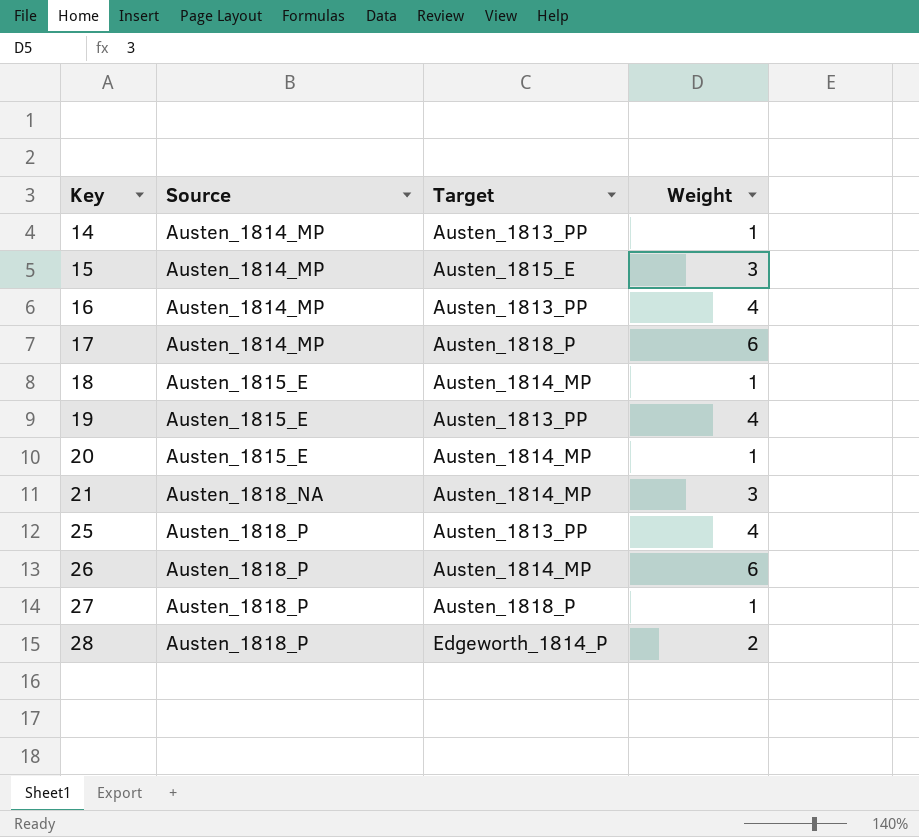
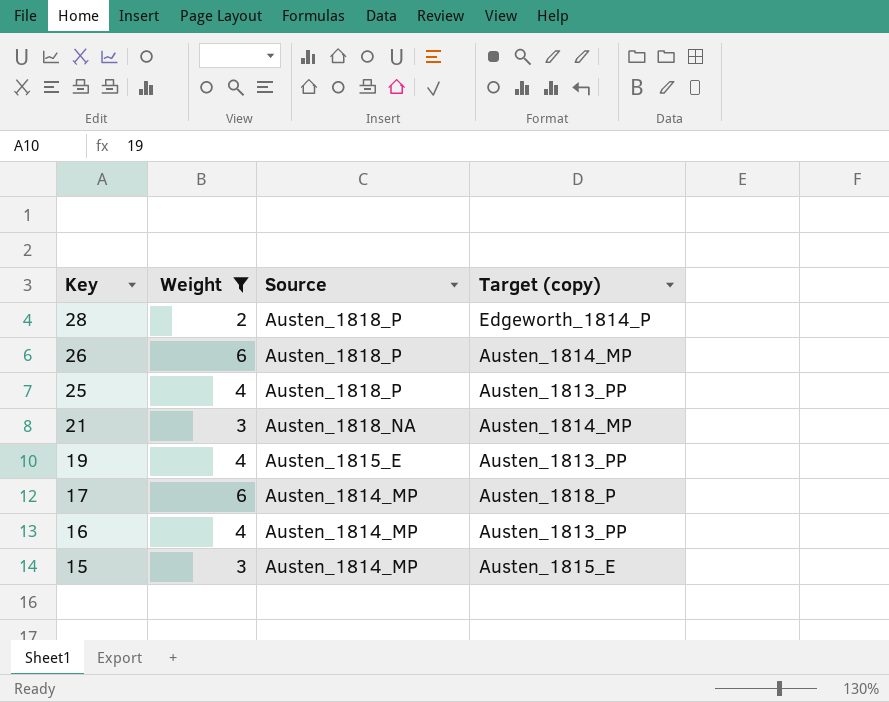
filter: none -> Weight != 1
row order: Key ascending -> Key descending
column Weight | position: 4 -> 2
column name: Target -> Target (copy)

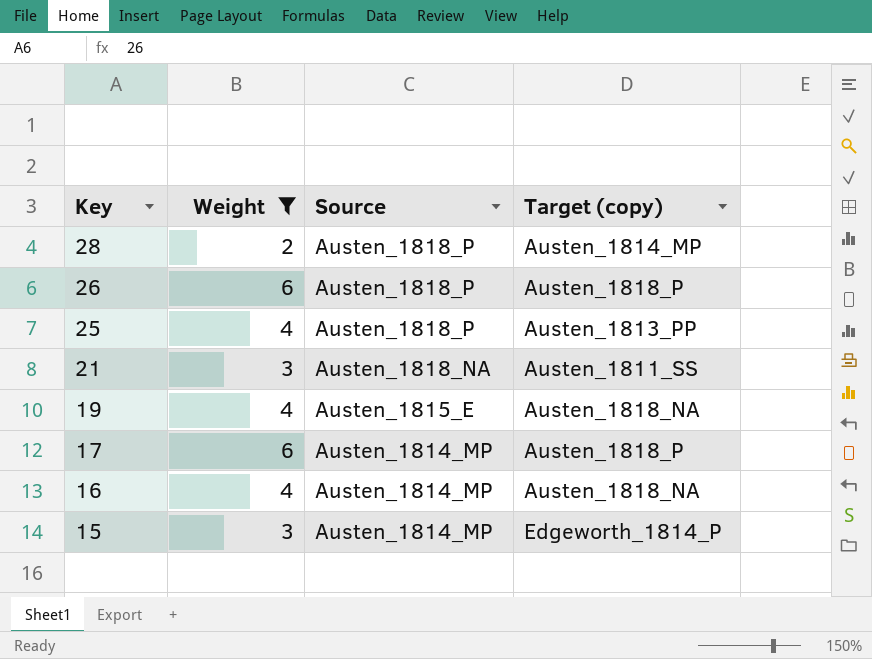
28 | Target (copy): Edgeworth_1814_P -> Austen_1814_MP
26 | Target (copy): Austen_1814_MP -> Austen_1818_P
21 | Target (copy): Austen_1814_MP -> Austen_1811_SS
19 | Target (copy): Austen_1813_PP -> Austen_1818_NA
16 | Target (copy): Austen_1813_PP -> Austen_1818_NA
15 | Target (copy): Austen_1815_E -> Edgeworth_1814_P

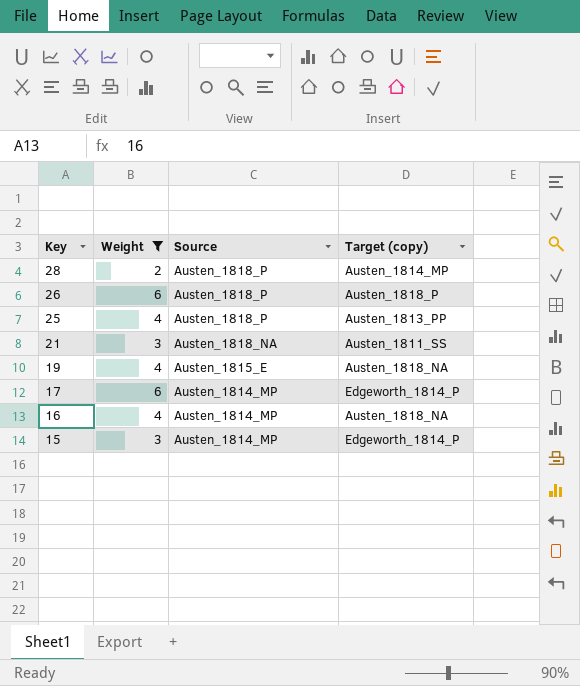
17 | Target (copy): Austen_1818_P -> Edgeworth_1814_P

